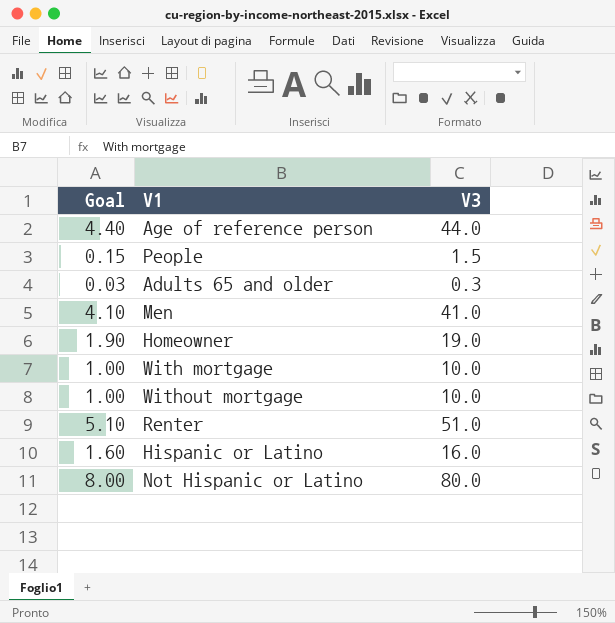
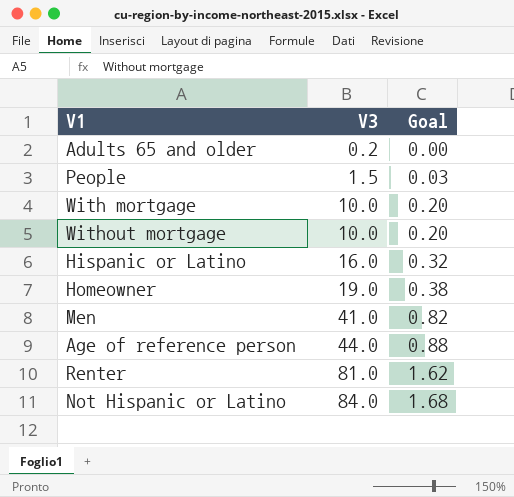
row order: none -> V3 ascending
column Goal | formula: [V3] * 0.1 -> [V3] * 0.02
column Goal | position: 1 -> 3
Adults 65 and older | V3: 0.3 -> 0.2
Renter | V3: 51.0 -> 81.0
Not Hispanic or Latino | V3: 80.0 -> 84.0

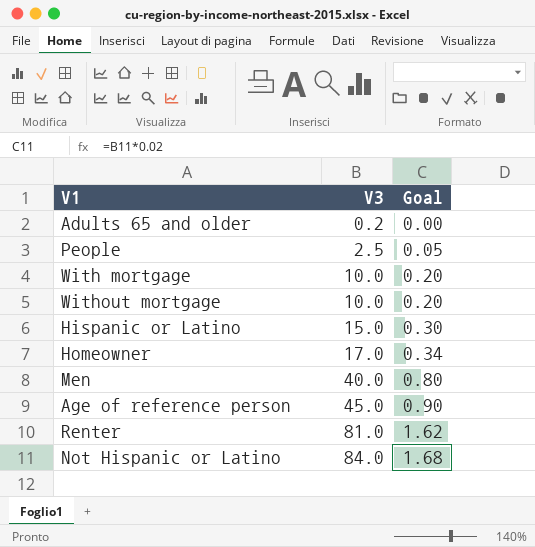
People | V3: 1.5 -> 2.5
People | Goal: 0.03 -> 0.05
Hispanic or Latino | V3: 16.0 -> 15.0
Hispanic or Latino | Goal: 0.32 -> 0.30
Homeowner | V3: 19.0 -> 17.0
Homeowner | Goal: 0.38 -> 0.34
Men | V3: 41.0 -> 40.0
Men | Goal: 0.82 -> 0.80
Age of reference person | V3: 44.0 -> 45.0
Age of reference person | Goal: 0.88 -> 0.90

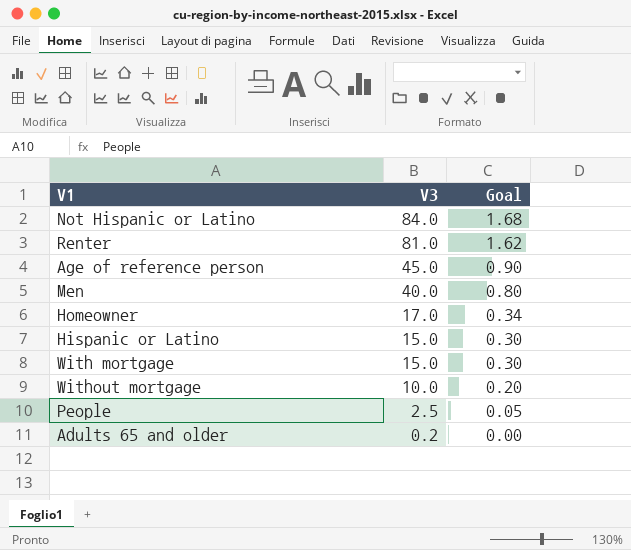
row order: V3 ascending -> V3 descending
With mortgage | V3: 10.0 -> 15.0
With mortgage | Goal: 0.20 -> 0.30

